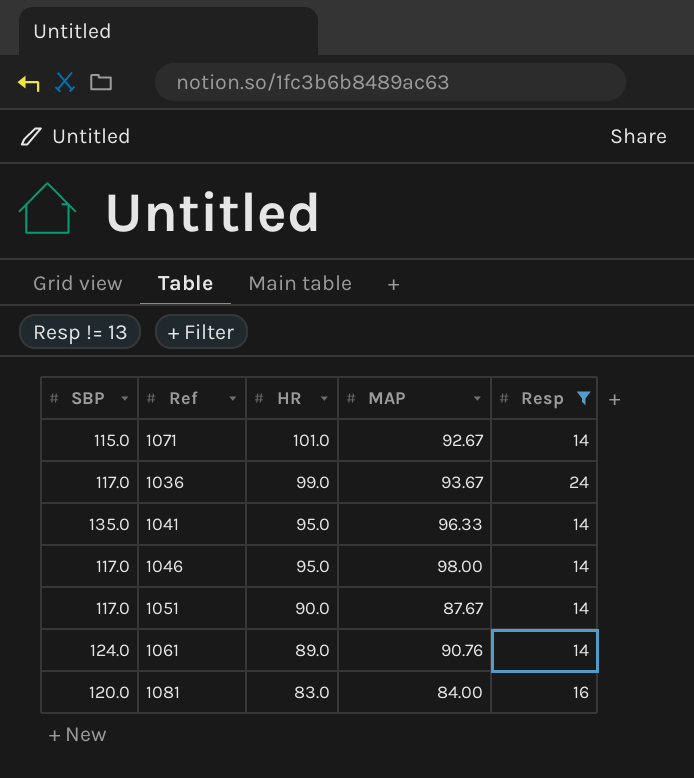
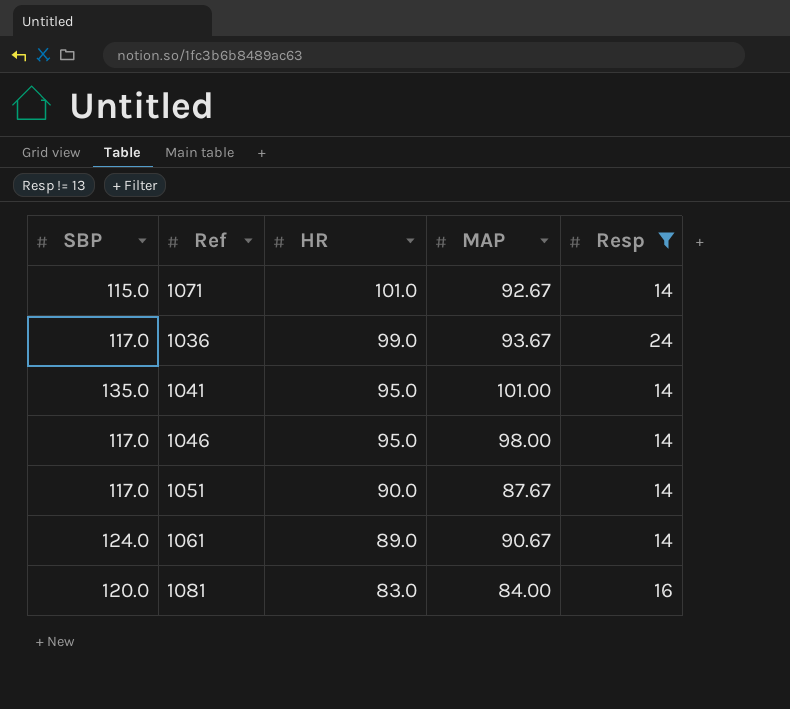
1041 | MAP: 96.33 -> 101.00
1061 | MAP: 90.76 -> 90.67

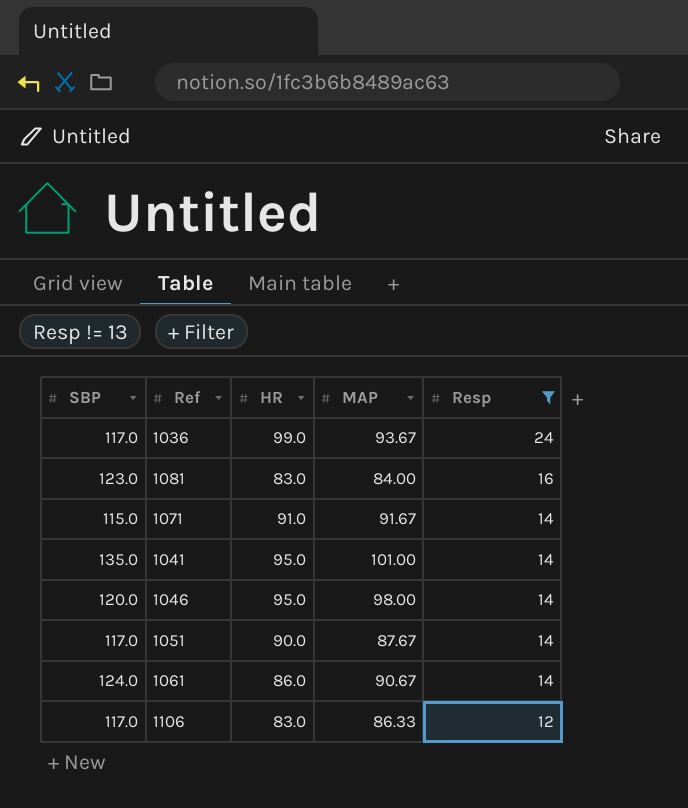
row order: HR descending -> Resp descending
1081 | SBP: 120.0 -> 123.0
1071 | HR: 101.0 -> 91.0
1071 | MAP: 92.67 -> 91.67
1046 | SBP: 117.0 -> 120.0
1061 | HR: 89.0 -> 86.0
row 1106: none -> 117.0 | 83.0 | 86.33 | 12

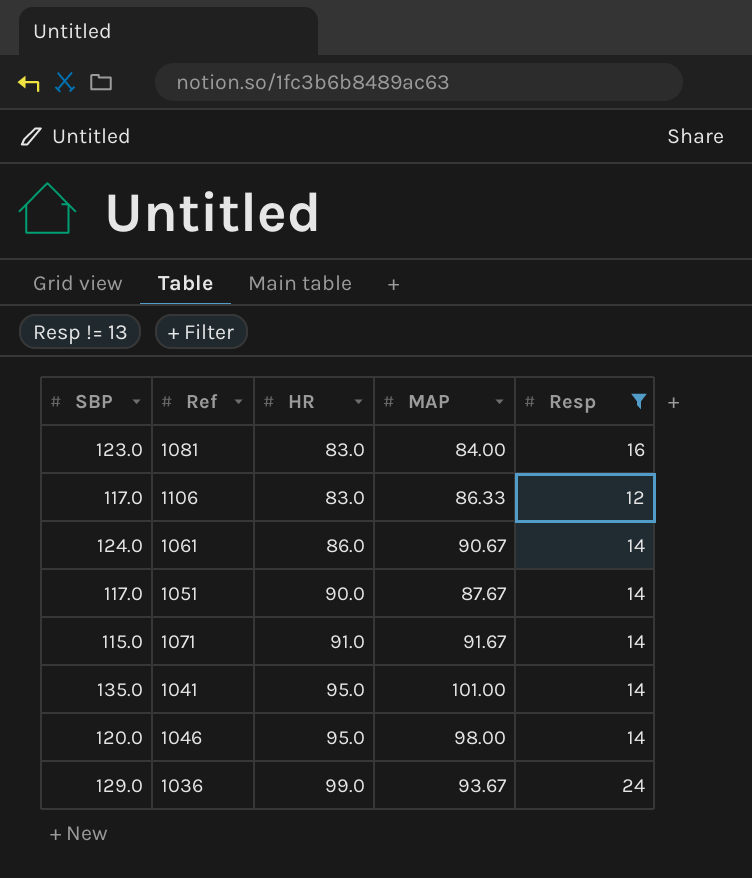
row order: Resp descending -> HR ascending
1036 | SBP: 117.0 -> 129.0

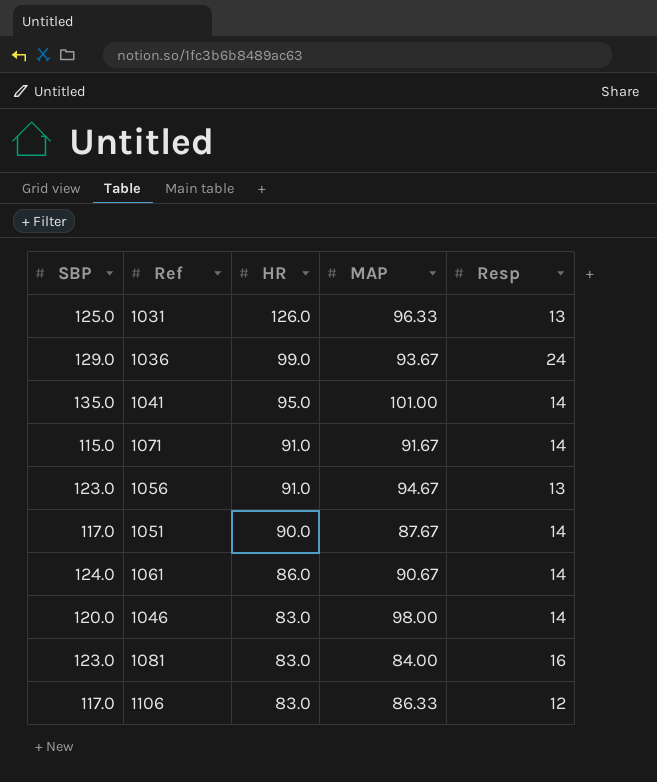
filter: Resp != 13 -> none
row order: HR ascending -> HR descending
1046 | HR: 95.0 -> 83.0

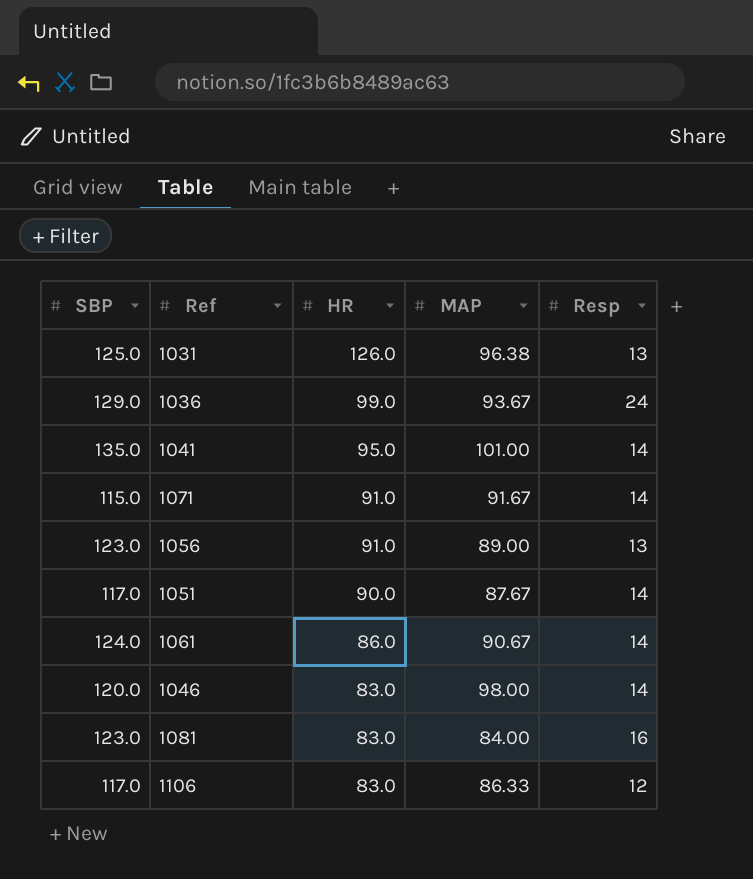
1031 | MAP: 96.33 -> 96.38
1056 | MAP: 94.67 -> 89.00

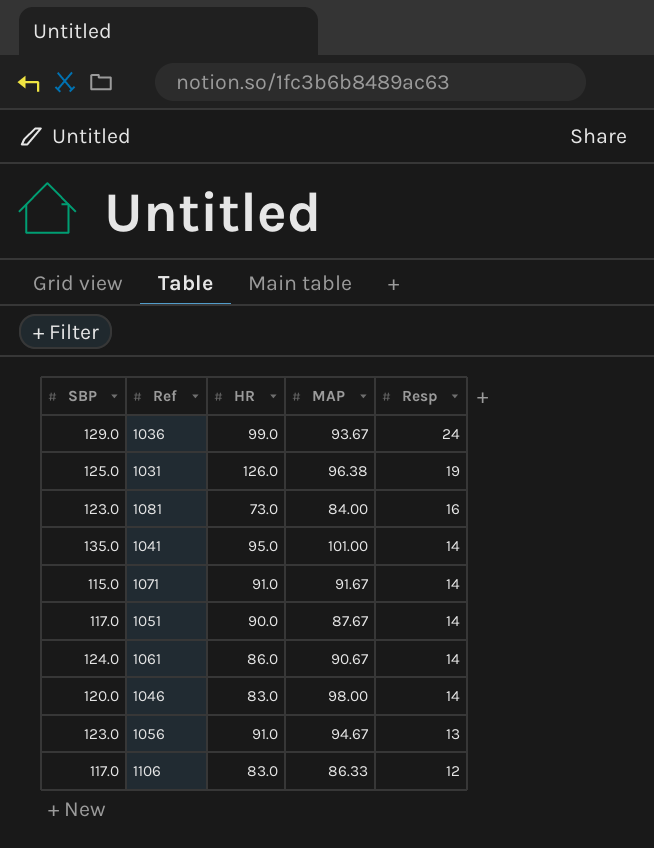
row order: HR descending -> Resp descending
1031 | Resp: 13 -> 19
1081 | HR: 83.0 -> 73.0
1056 | MAP: 89.00 -> 94.67

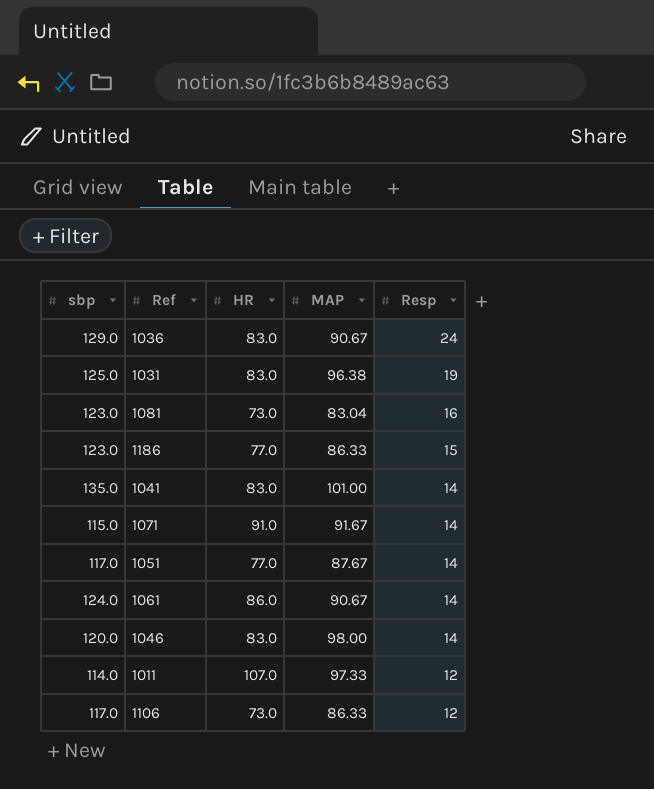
column name: SBP -> sbp
row 1056: 123.0 | 91.0 | 94.67 | 13 -> none
1036 | HR: 99.0 -> 83.0
1036 | MAP: 93.67 -> 90.67
1031 | HR: 126.0 -> 83.0
1081 | MAP: 84.00 -> 83.04
row 1186: none -> 123.0 | 77.0 | 86.33 | 15
1041 | HR: 95.0 -> 83.0
1051 | HR: 90.0 -> 77.0
row 1011: none -> 114.0 | 107.0 | 97.33 | 12
1106 | HR: 83.0 -> 73.0

